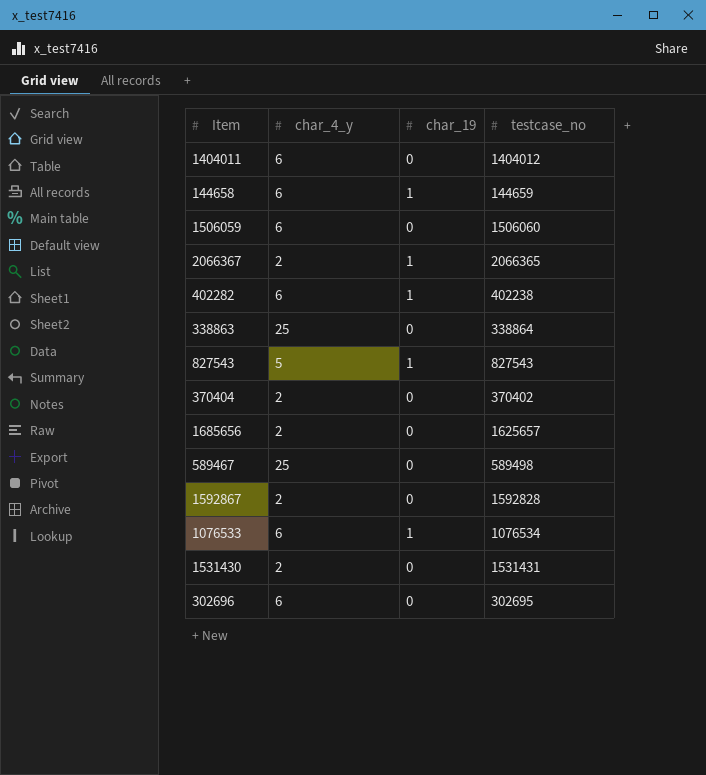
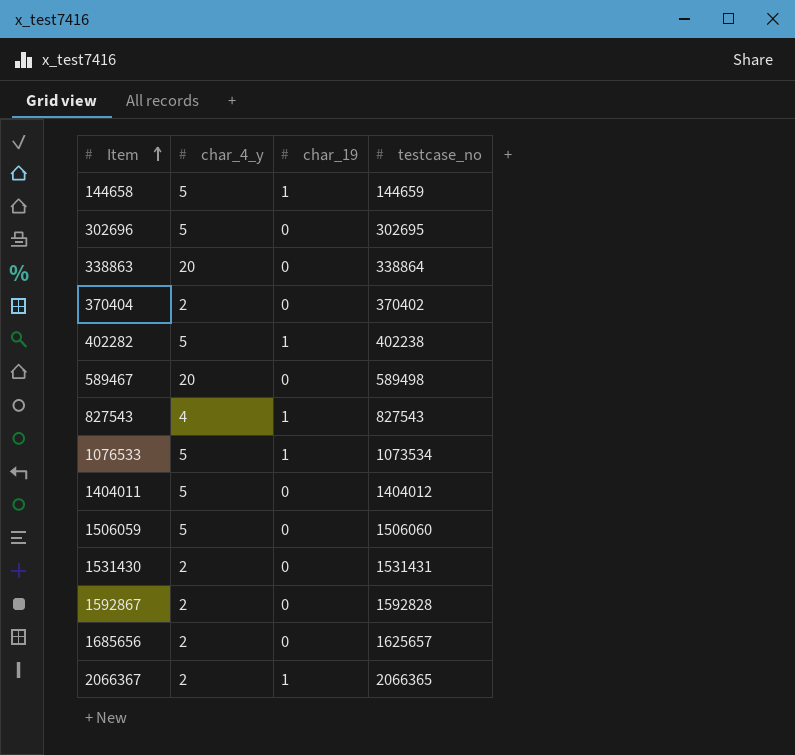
row order: none -> Item ascending
144658 | char_4_y: 6 -> 5
302696 | char_4_y: 6 -> 5
338863 | char_4_y: 25 -> 20
402282 | char_4_y: 6 -> 5
589467 | char_4_y: 25 -> 20
827543 | char_4_y: 5 -> 4
1076533 | char_4_y: 6 -> 5
1076533 | testcase_no: 1076534 -> 1073534
1404011 | char_4_y: 6 -> 5
1506059 | char_4_y: 6 -> 5

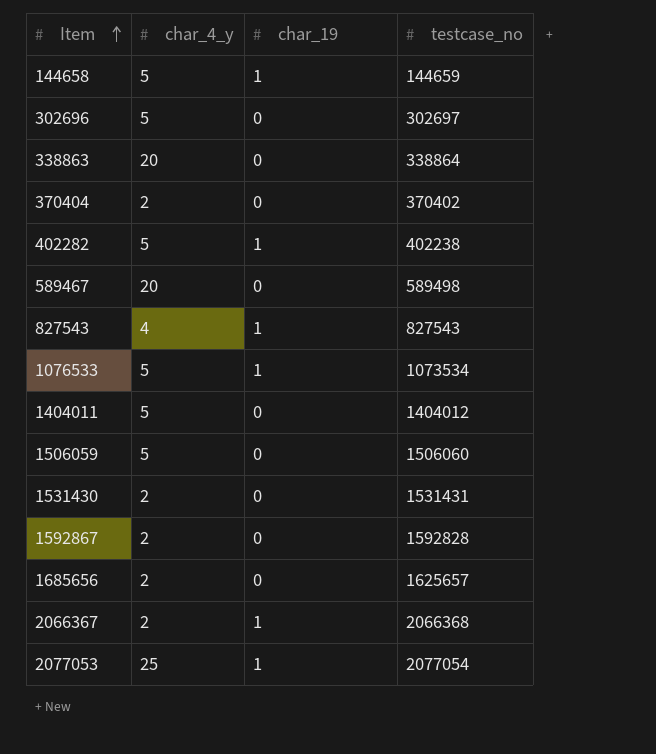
302696 | testcase_no: 302695 -> 302697
2066367 | testcase_no: 2066365 -> 2066368
row 2077053: none -> 25 | 1 | 2077054

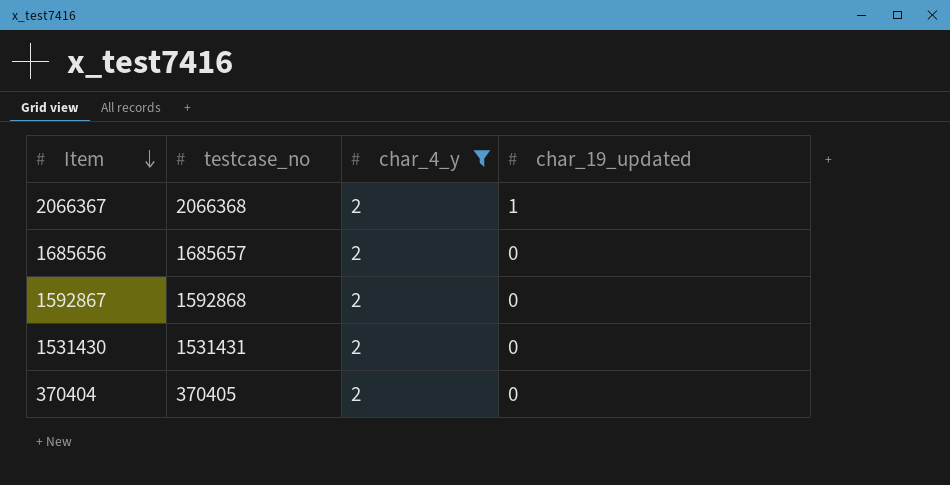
filter: none -> char_4_y = 2
row order: Item ascending -> Item descending
column testcase_no | position: 4 -> 2
column name: char_19 -> char_19_updated
1685656 | testcase_no: 1625657 -> 1685657
1592867 | testcase_no: 1592828 -> 1592868
370404 | testcase_no: 370402 -> 370405

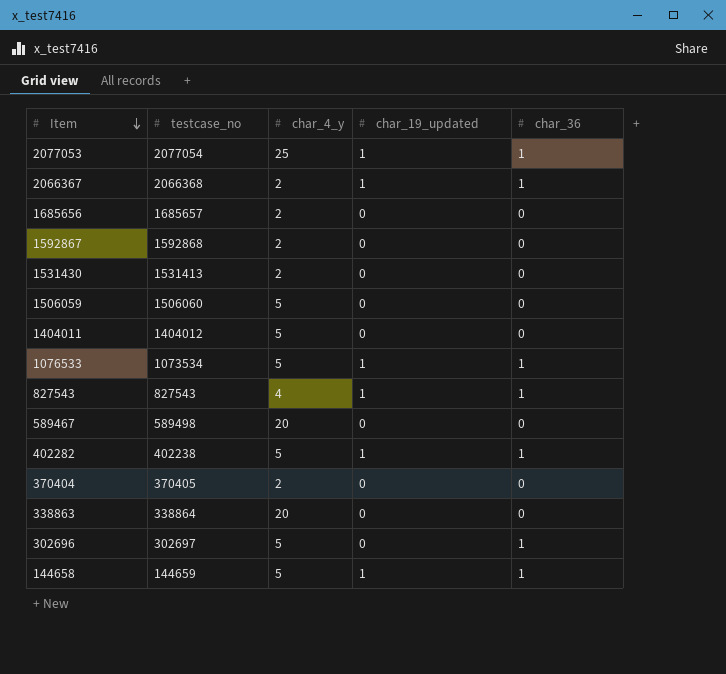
filter: char_4_y = 2 -> none
column char_36 | position: none -> 5
1531430 | testcase_no: 1531431 -> 1531413

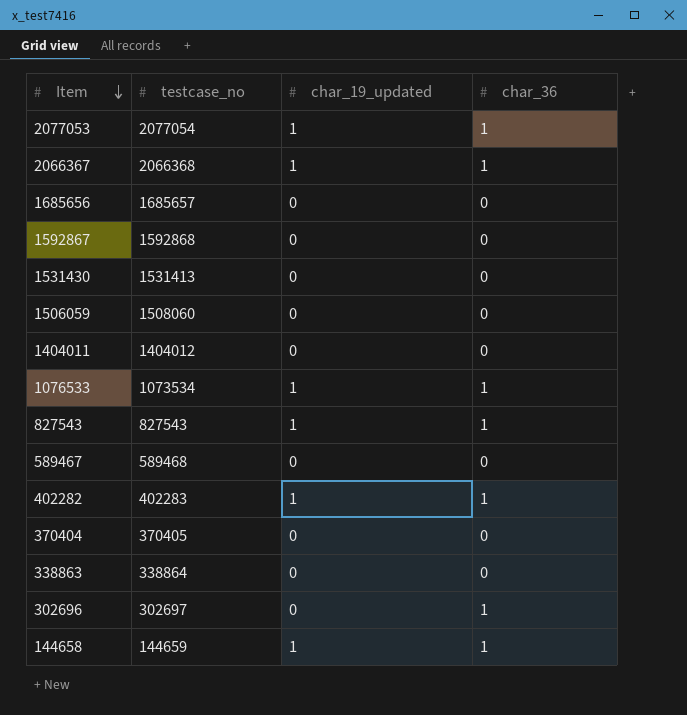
column char_4_y | position: 3 -> none
1506059 | testcase_no: 1506060 -> 1508060
589467 | testcase_no: 589498 -> 589468
402282 | testcase_no: 402238 -> 402283

